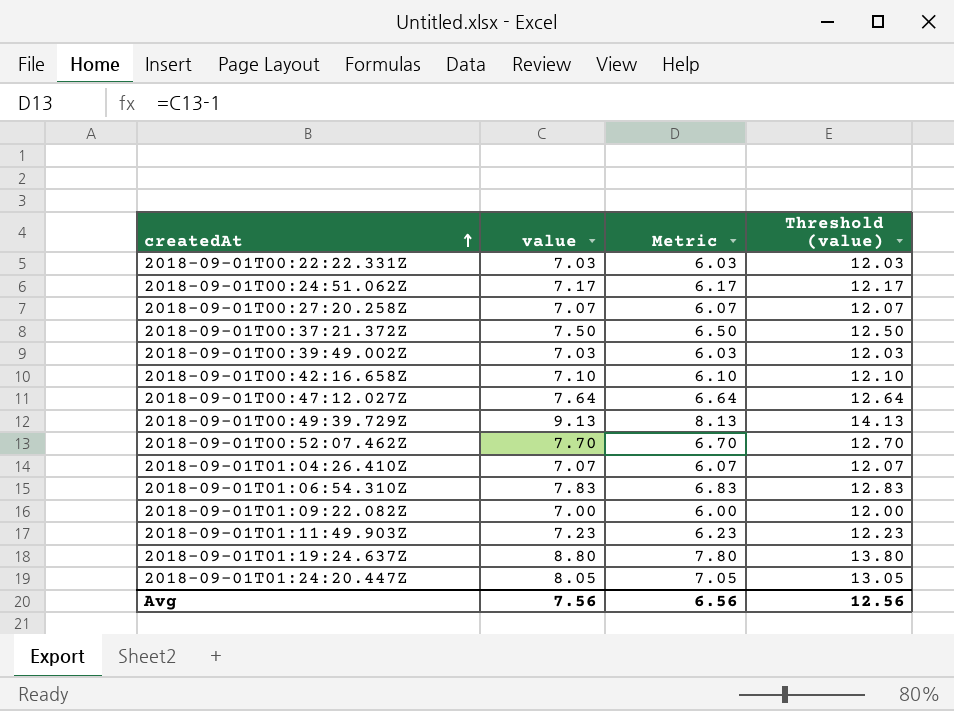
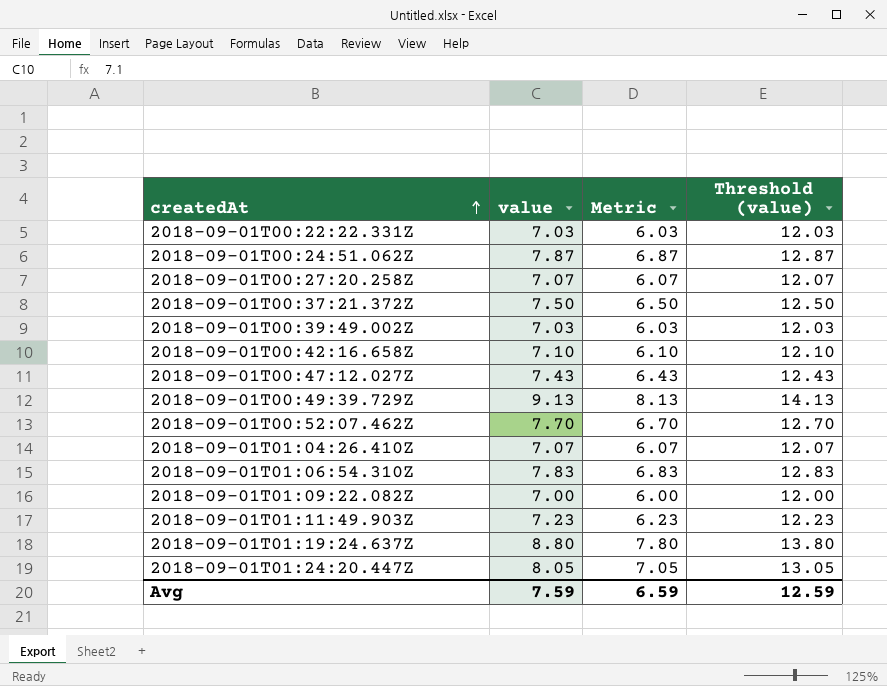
2018-09-01T00:24:51.062Z | value: 7.17 -> 7.87
2018-09-01T00:24:51.062Z | Metric: 6.17 -> 6.87
2018-09-01T00:24:51.062Z | Threshold (value): 12.17 -> 12.87
2018-09-01T00:47:12.027Z | value: 7.64 -> 7.43
2018-09-01T00:47:12.027Z | Metric: 6.64 -> 6.43
2018-09-01T00:47:12.027Z | Threshold (value): 12.64 -> 12.43
Avg | value: 7.56 -> 7.59
Avg | Metric: 6.56 -> 6.59
Avg | Threshold (value): 12.56 -> 12.59

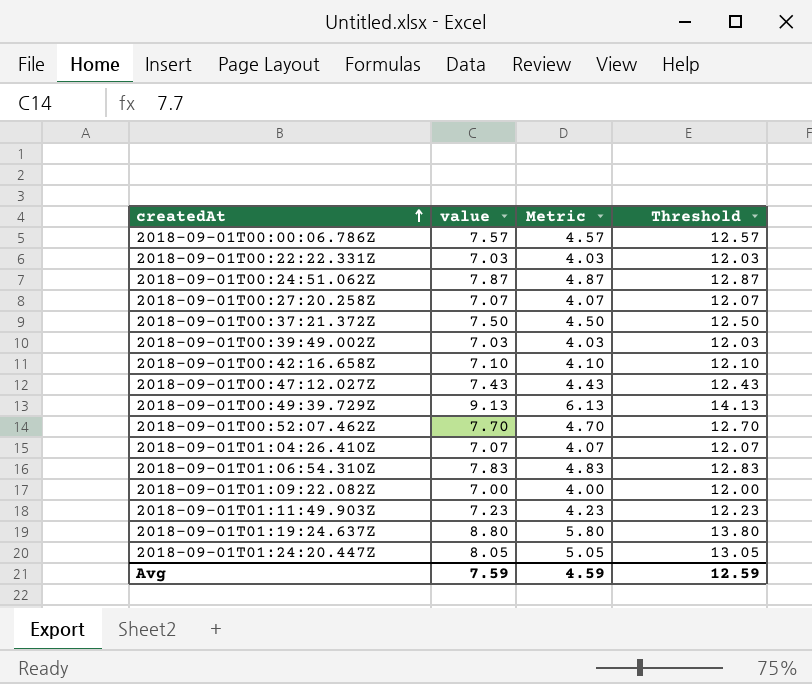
column Metric | formula: [value] - 1 -> [value] - 3
column name: Threshold (value) -> Threshold
row 2018-09-01T00:00:06.786Z: none -> 7.57 | 4.57 | 12.57
Avg | Metric: 6.59 -> 4.59

